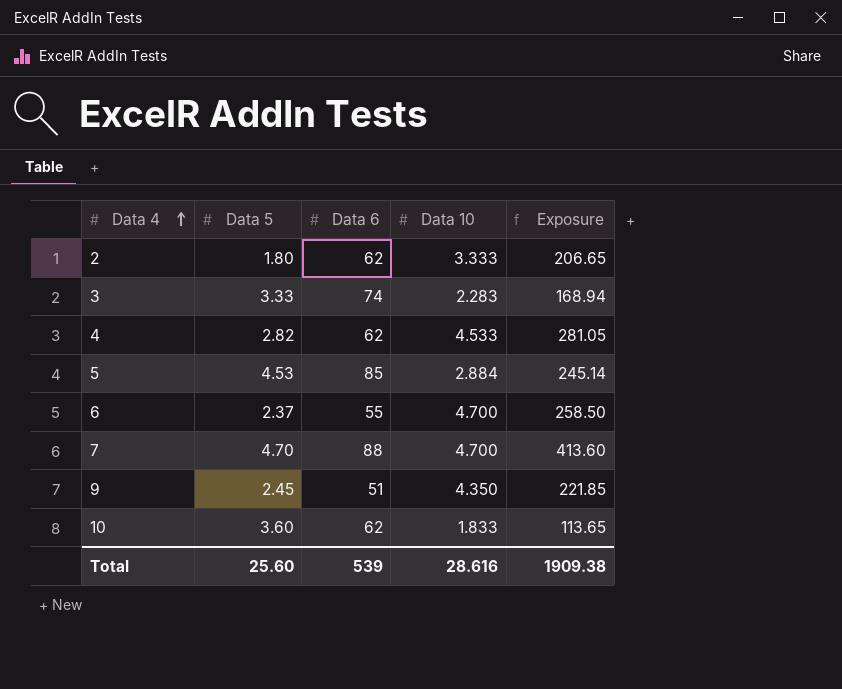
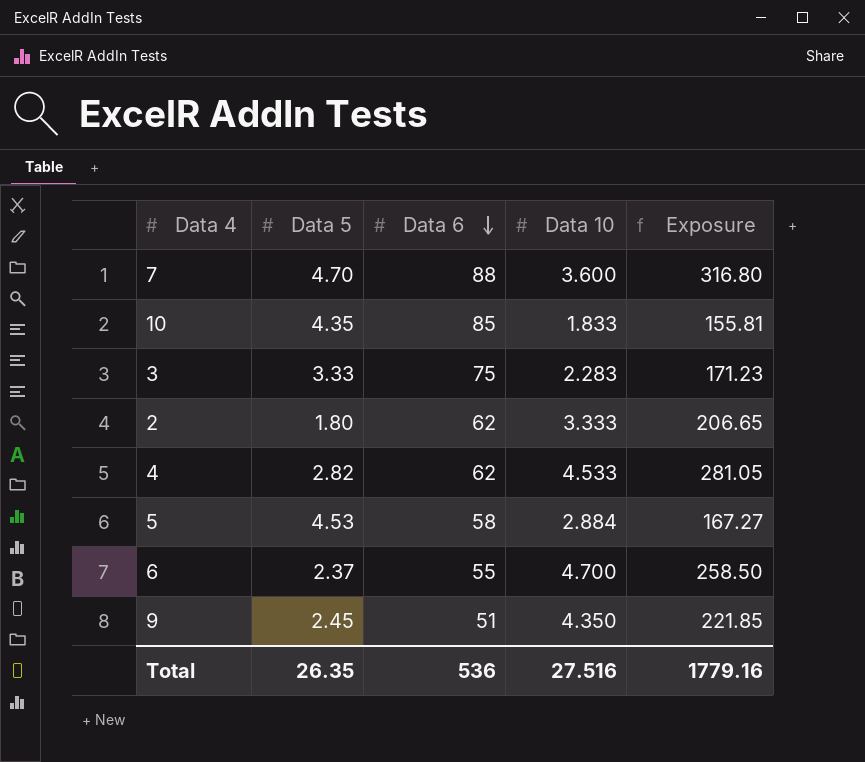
row order: Data 4 ascending -> Data 6 descending
7 | Data 10: 4.700 -> 3.600
7 | Exposure: 413.60 -> 316.80
10 | Data 5: 3.60 -> 4.35
10 | Data 6: 62 -> 85
10 | Exposure: 113.65 -> 155.81
3 | Data 6: 74 -> 75
3 | Exposure: 168.94 -> 171.23
5 | Data 6: 85 -> 58
5 | Exposure: 245.14 -> 167.27
Total | Data 5: 25.60 -> 26.35
Total | Data 6: 539 -> 536
Total | Data 10: 28.616 -> 27.516
Total | Exposure: 1909.38 -> 1779.16

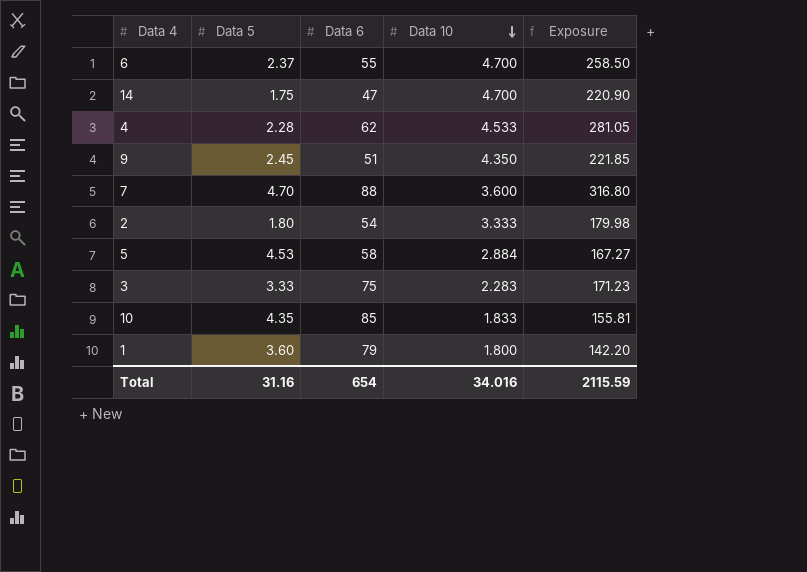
row order: Data 6 descending -> Data 10 descending
row 14: none -> 1.75 | 47 | 4.700 | 220.90
4 | Data 5: 2.82 -> 2.28
2 | Data 6: 62 -> 54
2 | Exposure: 206.65 -> 179.98
row 1: none -> 3.60 | 79 | 1.800 | 142.20
Total | Data 5: 26.35 -> 31.16
Total | Data 6: 536 -> 654
Total | Data 10: 27.516 -> 34.016
Total | Exposure: 1779.16 -> 2115.59

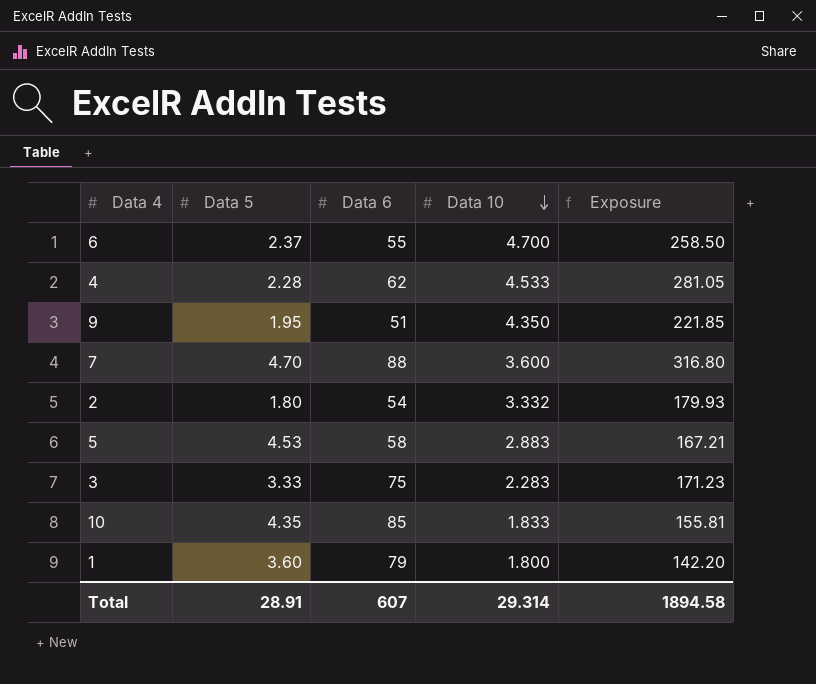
row 14: 1.75 | 47 | 4.700 | 220.90 -> none
9 | Data 5: 2.45 -> 1.95
2 | Data 10: 3.333 -> 3.332
2 | Exposure: 179.98 -> 179.93
5 | Data 10: 2.884 -> 2.883
5 | Exposure: 167.27 -> 167.21
Total | Data 5: 31.16 -> 28.91
Total | Data 6: 654 -> 607
Total | Data 10: 34.016 -> 29.314
Total | Exposure: 2115.59 -> 1894.58

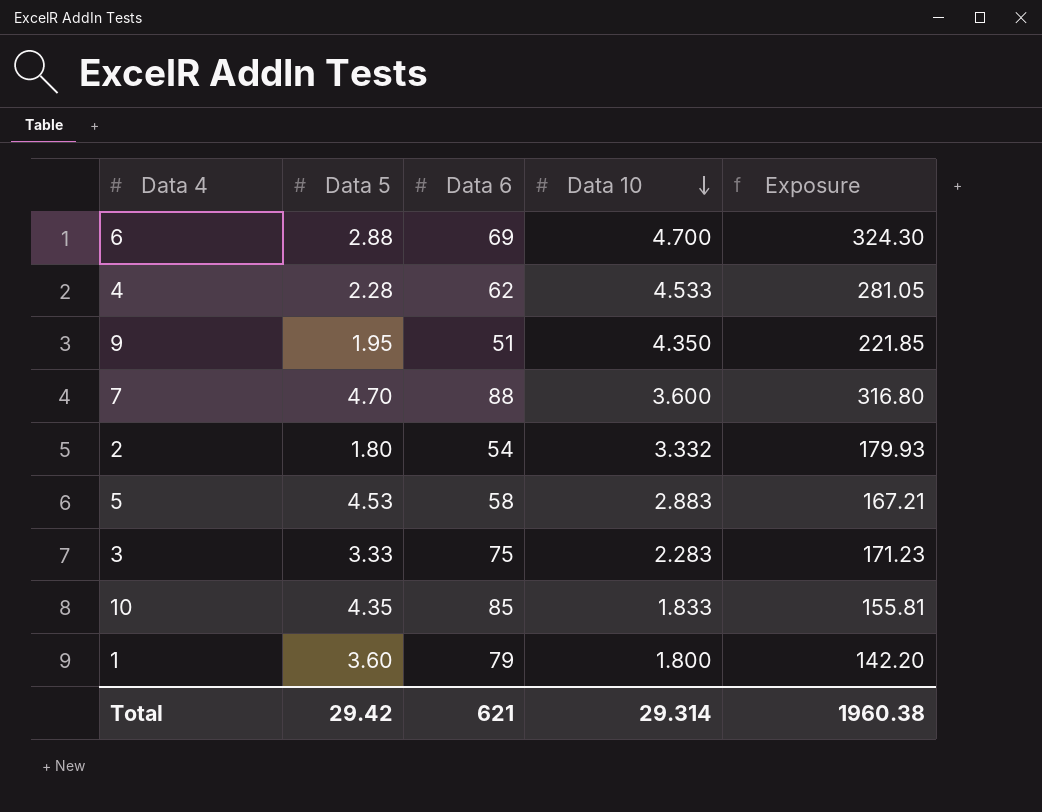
6 | Data 5: 2.37 -> 2.88
6 | Data 6: 55 -> 69
6 | Exposure: 258.50 -> 324.30
Total | Data 5: 28.91 -> 29.42
Total | Data 6: 607 -> 621
Total | Exposure: 1894.58 -> 1960.38

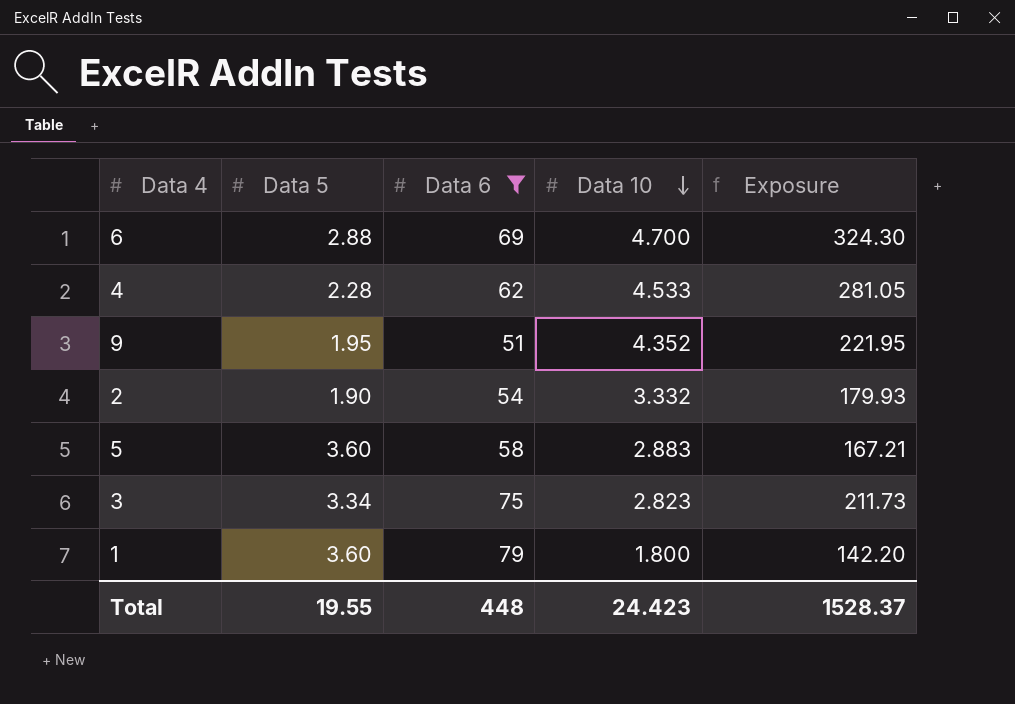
filter: none -> Data 6 <= 79
9 | Data 10: 4.350 -> 4.352
9 | Exposure: 221.85 -> 221.95
2 | Data 5: 1.80 -> 1.90
5 | Data 5: 4.53 -> 3.60
3 | Data 5: 3.33 -> 3.34
3 | Data 10: 2.283 -> 2.823
3 | Exposure: 171.23 -> 211.73
Total | Data 5: 29.42 -> 19.55
Total | Data 6: 621 -> 448
Total | Data 10: 29.314 -> 24.423
Total | Exposure: 1960.38 -> 1528.37

